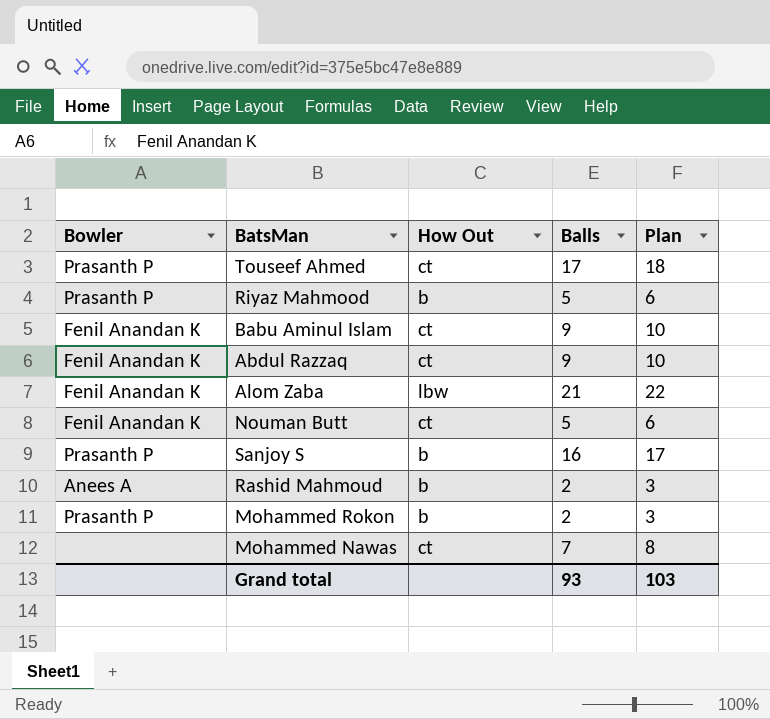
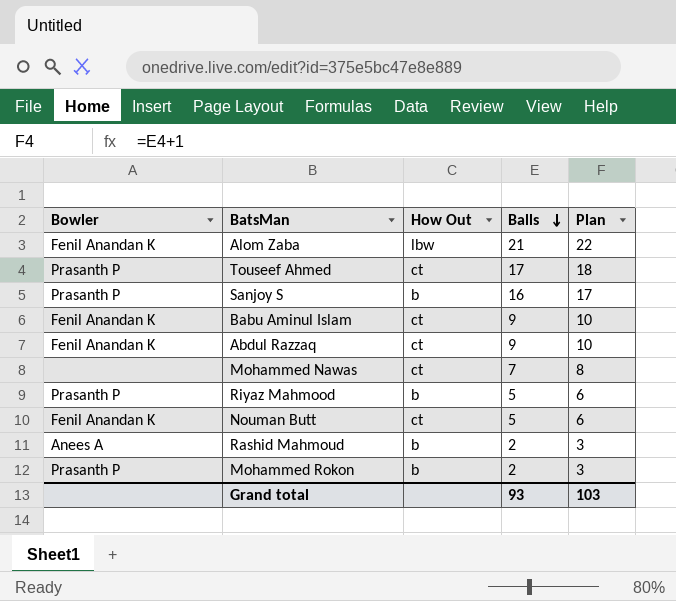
row order: none -> Balls descending

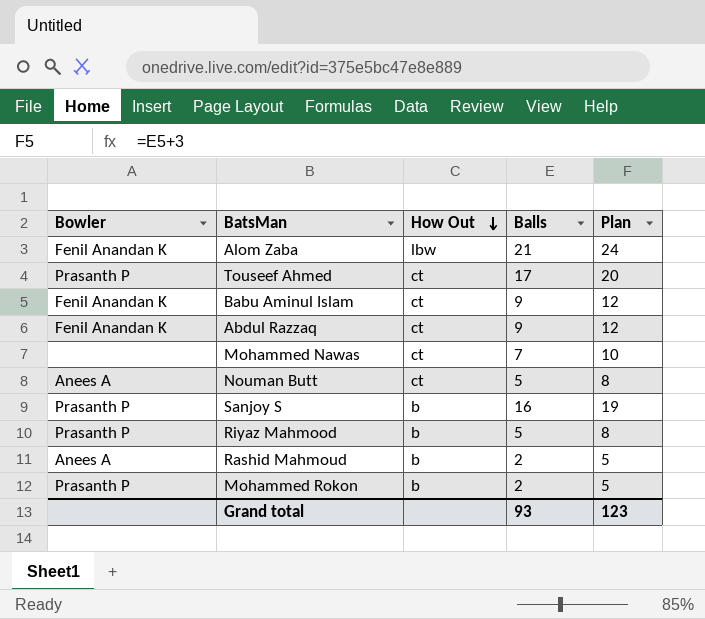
row order: Balls descending -> How Out descending
column Plan | formula: [Balls] + 1 -> [Balls] + 3
Nouman Butt | Bowler: Fenil Anandan K -> Anees A
Grand total | Plan: 103 -> 123

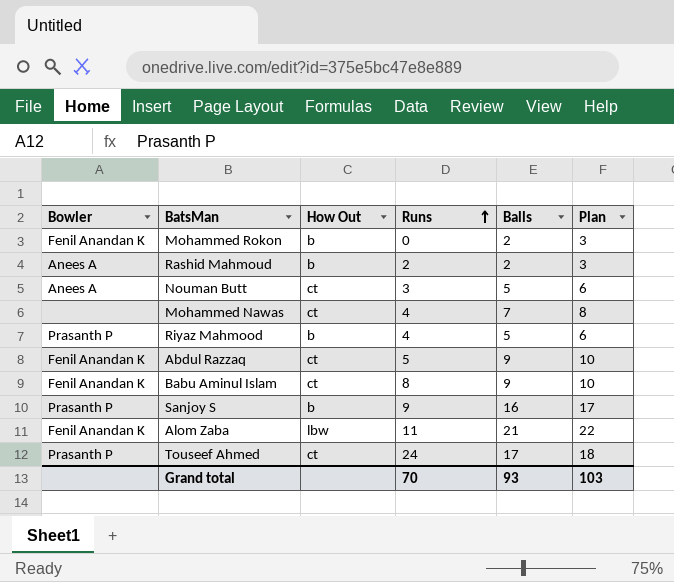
row order: How Out descending -> Runs ascending
column Runs | position: none -> 4
column Plan | formula: [Balls] + 3 -> [Balls] + 1
Mohammed Rokon | Bowler: Prasanth P -> Fenil Anandan K
Grand total | Plan: 123 -> 103

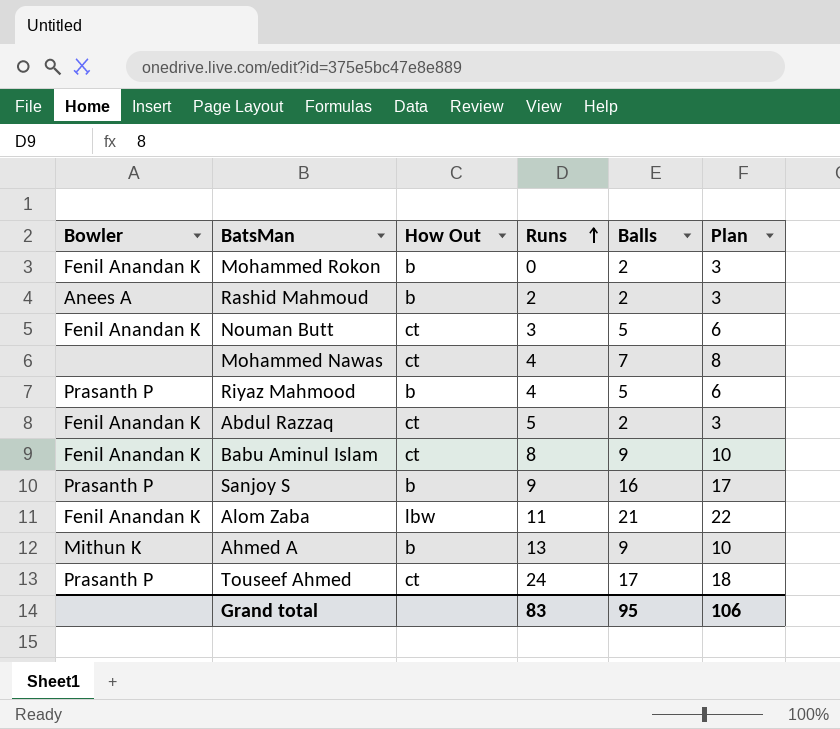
Nouman Butt | Bowler: Anees A -> Fenil Anandan K
Abdul Razzaq | Balls: 9 -> 2
Abdul Razzaq | Plan: 10 -> 3
row Ahmed A: none -> Mithun K | b | 13 | 9 | 10
Grand total | Runs: 70 -> 83
Grand total | Balls: 93 -> 95
Grand total | Plan: 103 -> 106

